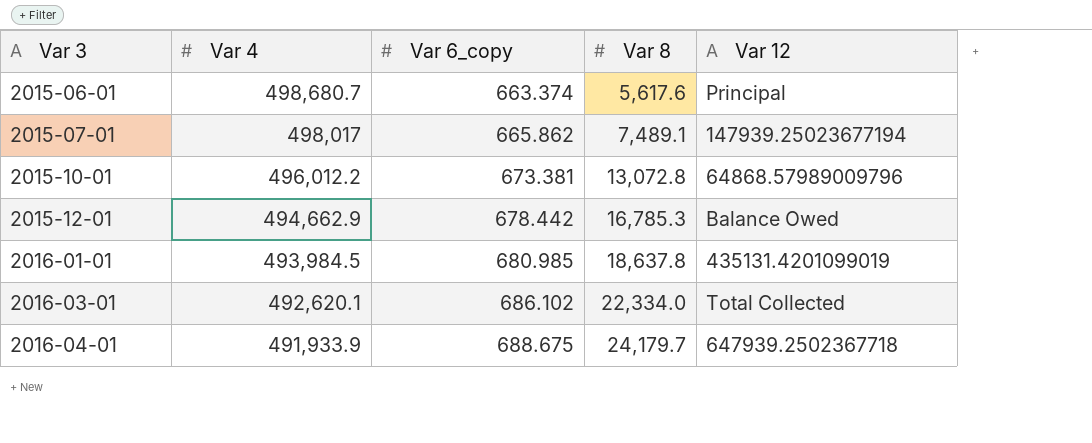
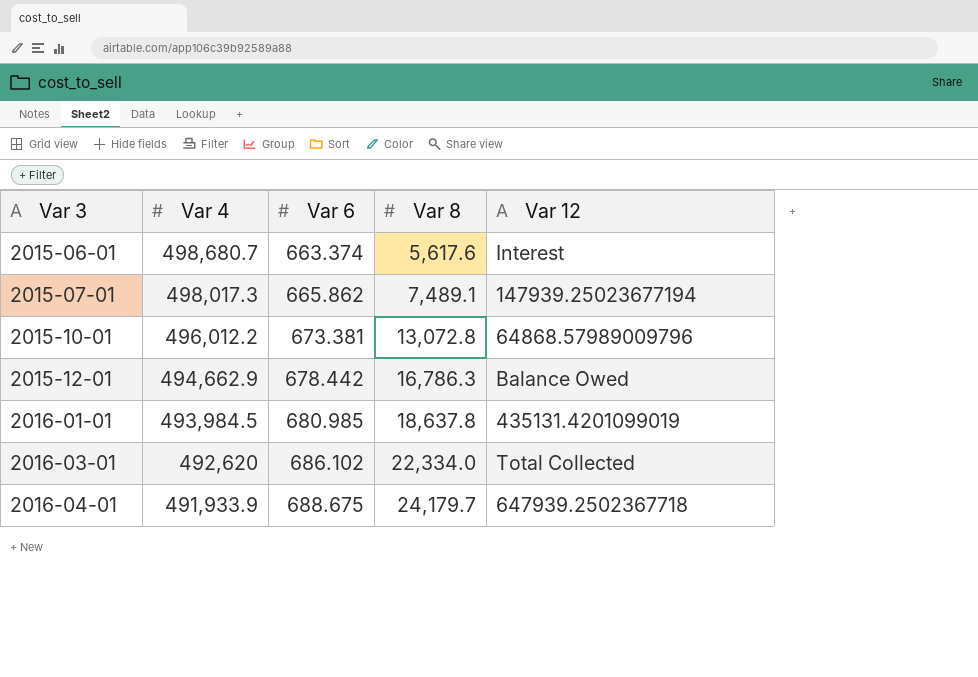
column name: Var 6_copy -> Var 6
2015-06-01 | Var 12: Principal -> Interest
2015-07-01 | Var 4: 498,017 -> 498,017.3
2015-12-01 | Var 8: 16,785.3 -> 16,786.3
2016-03-01 | Var 4: 492,620.1 -> 492,620

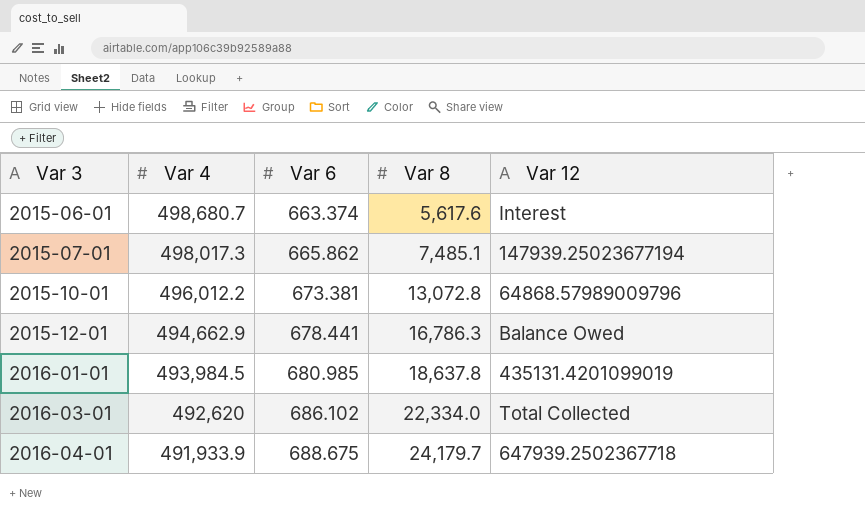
2015-07-01 | Var 8: 7,489.1 -> 7,485.1
2015-12-01 | Var 6: 678.442 -> 678.441

